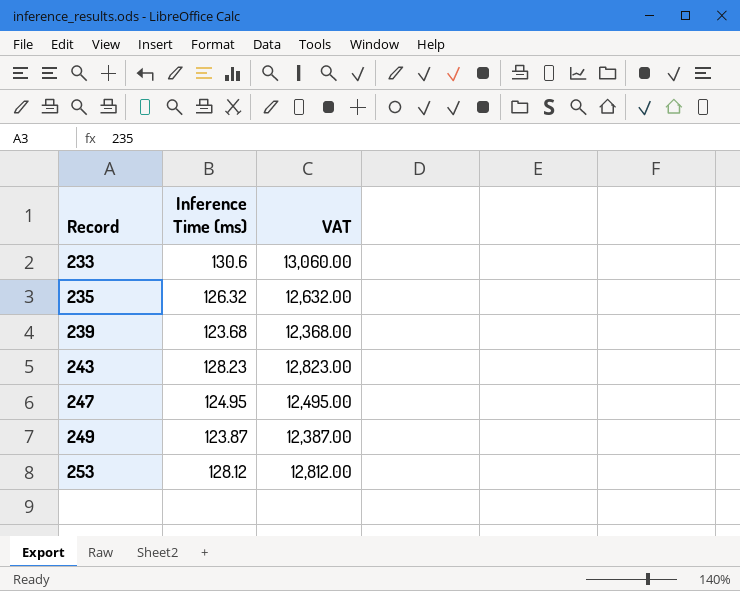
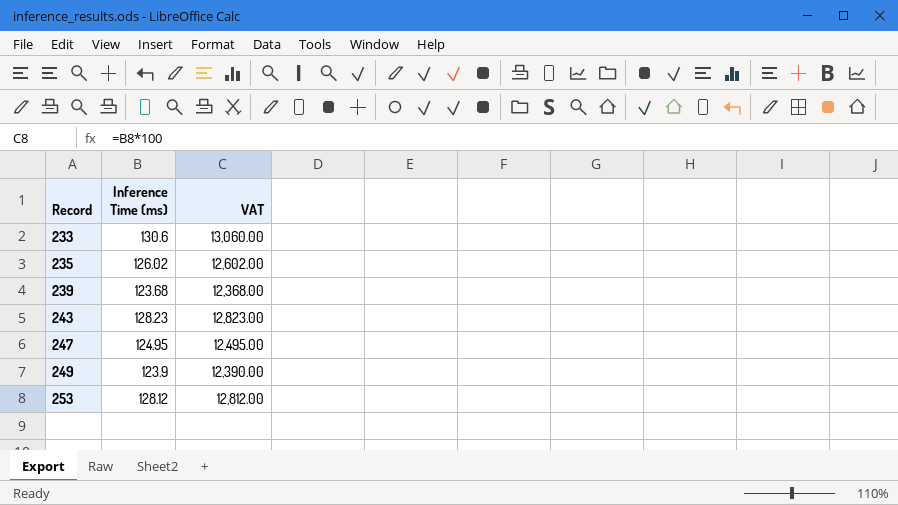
235 | Inference Time (ms): 126.32 -> 126.02
235 | VAT: 12,632.00 -> 12,602.00
249 | Inference Time (ms): 123.87 -> 123.9
249 | VAT: 12,387.00 -> 12,390.00

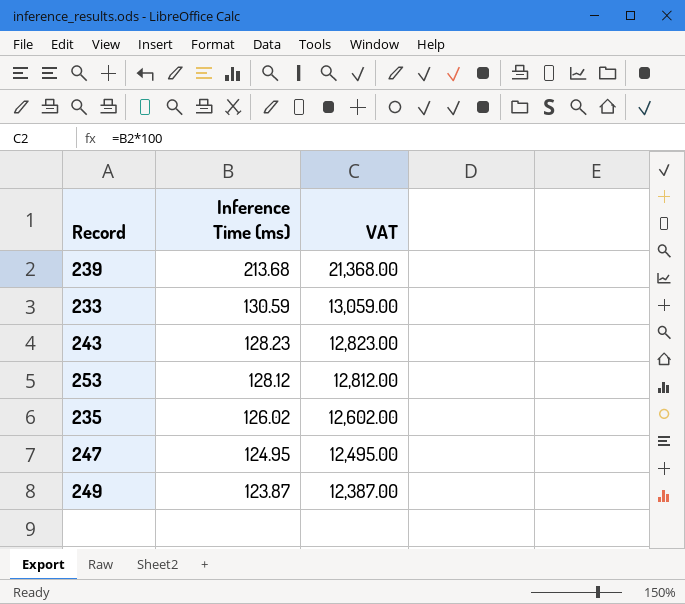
row order: Record ascending -> Inference Time (ms) descending
239 | Inference Time (ms): 123.68 -> 213.68
239 | VAT: 12,368.00 -> 21,368.00
233 | Inference Time (ms): 130.6 -> 130.59
233 | VAT: 13,060.00 -> 13,059.00
249 | Inference Time (ms): 123.9 -> 123.87
249 | VAT: 12,390.00 -> 12,387.00

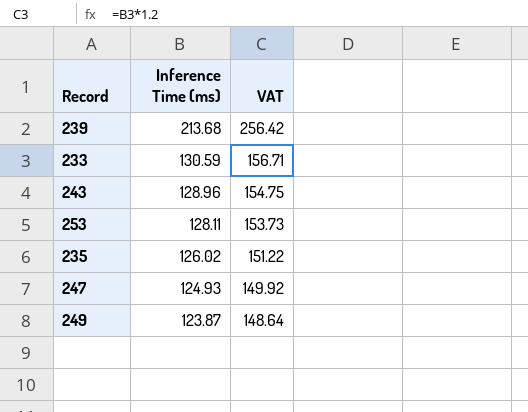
column VAT | formula: [Inference Time (ms)] * 100 -> [Inference Time (ms)] * 1.2
243 | Inference Time (ms): 128.23 -> 128.96
253 | Inference Time (ms): 128.12 -> 128.11
247 | Inference Time (ms): 124.95 -> 124.93

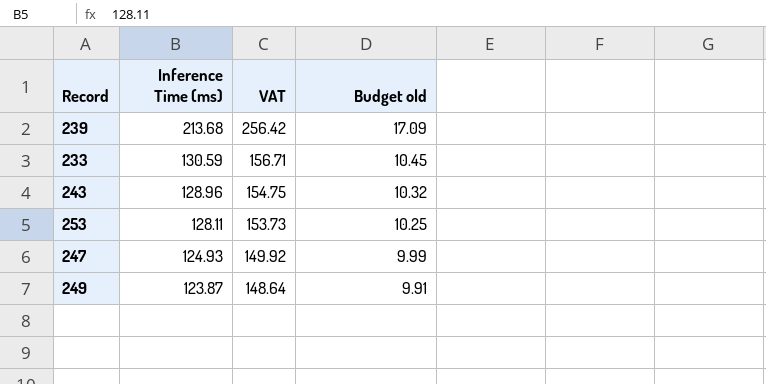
column Budget old | formula: none -> [Inference Time (ms)] * 0.08
row 235: 126.02 | 151.22 -> none

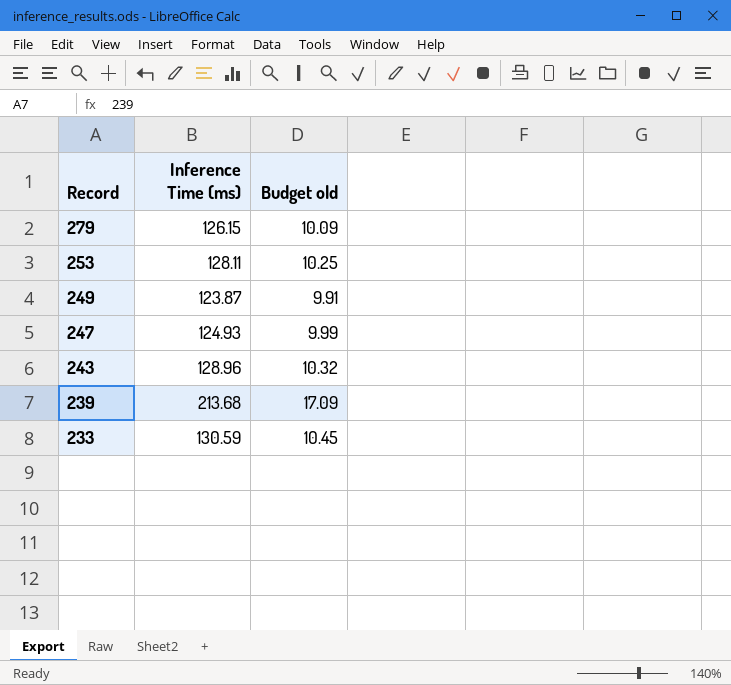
row order: Inference Time (ms) descending -> Record descending
column VAT | formula: [Inference Time (ms)] * 1.2 -> none
row 279: none -> 126.15 | 10.09

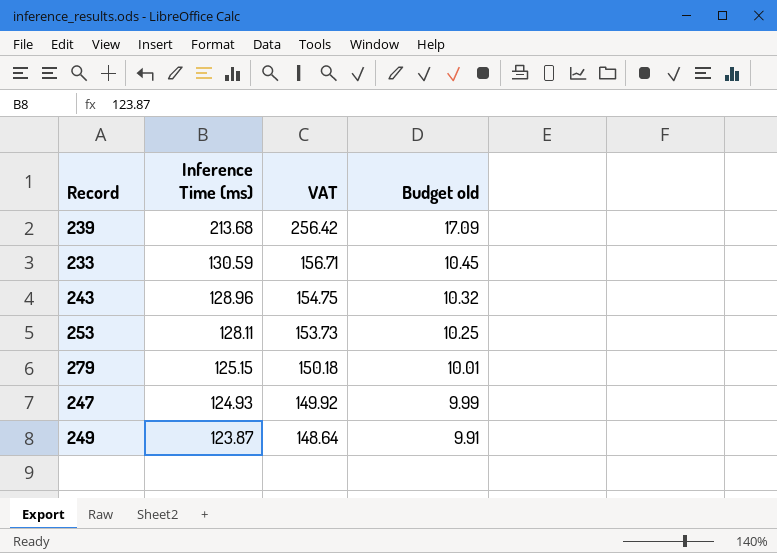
row order: Record descending -> Inference Time (ms) descending
column VAT | formula: none -> [Inference Time (ms)] * 1.2
279 | Inference Time (ms): 126.15 -> 125.15
279 | Budget old: 10.09 -> 10.01

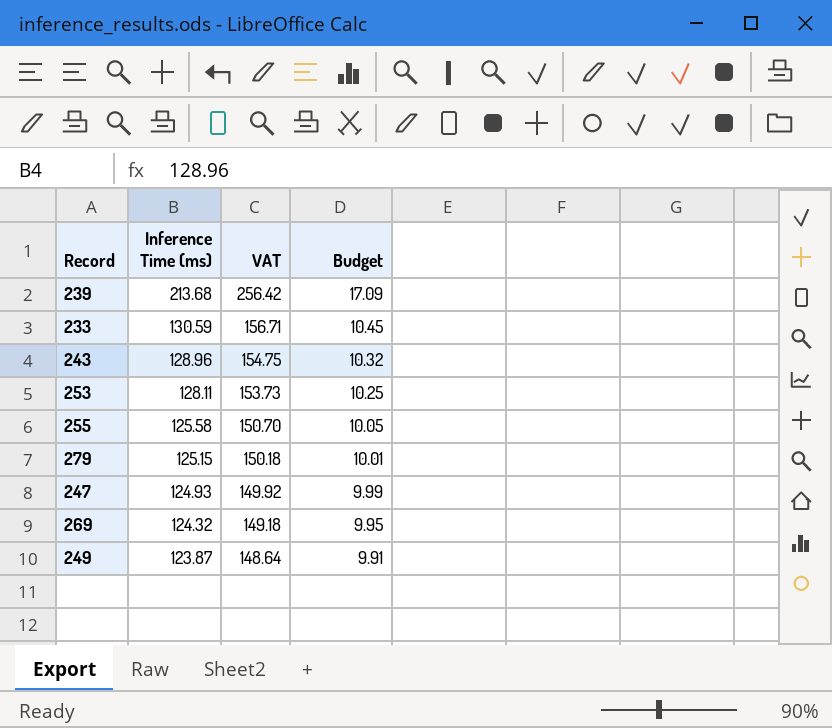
column name: Budget old -> Budget
row 255: none -> 125.58 | 150.70 | 10.05
row 269: none -> 124.32 | 149.18 | 9.95

